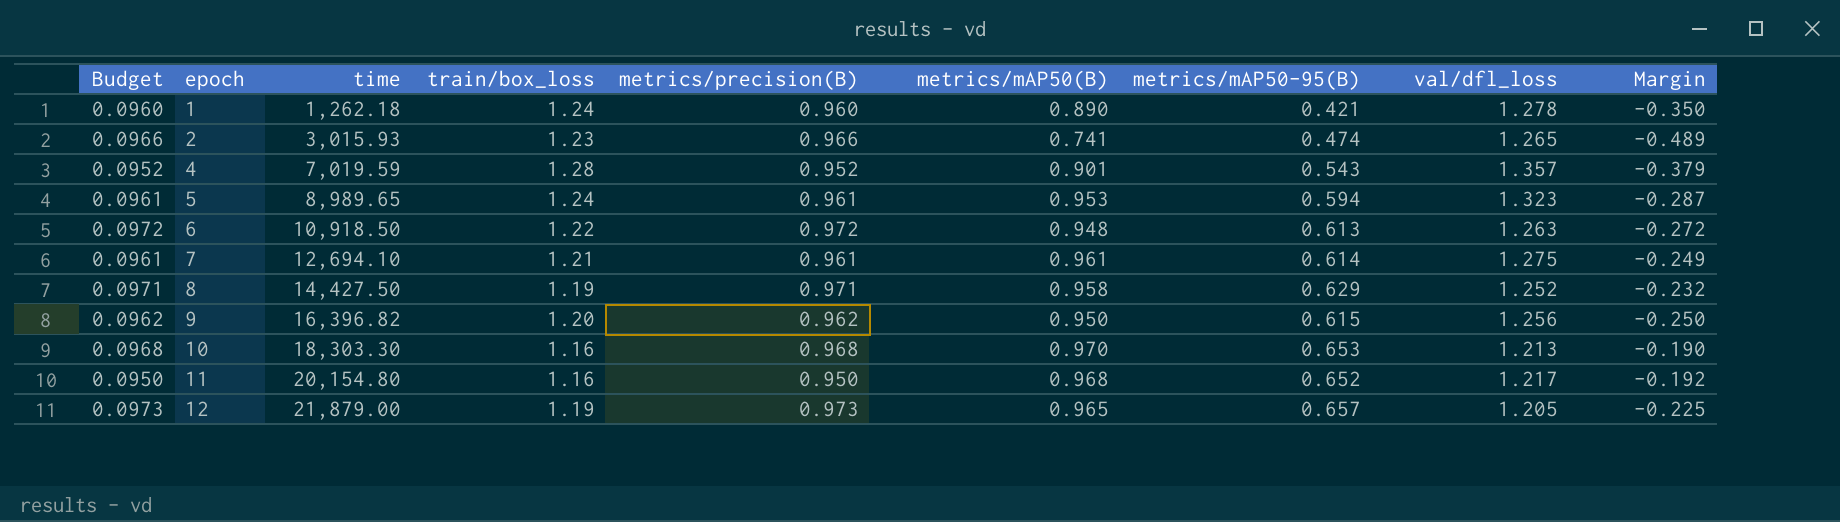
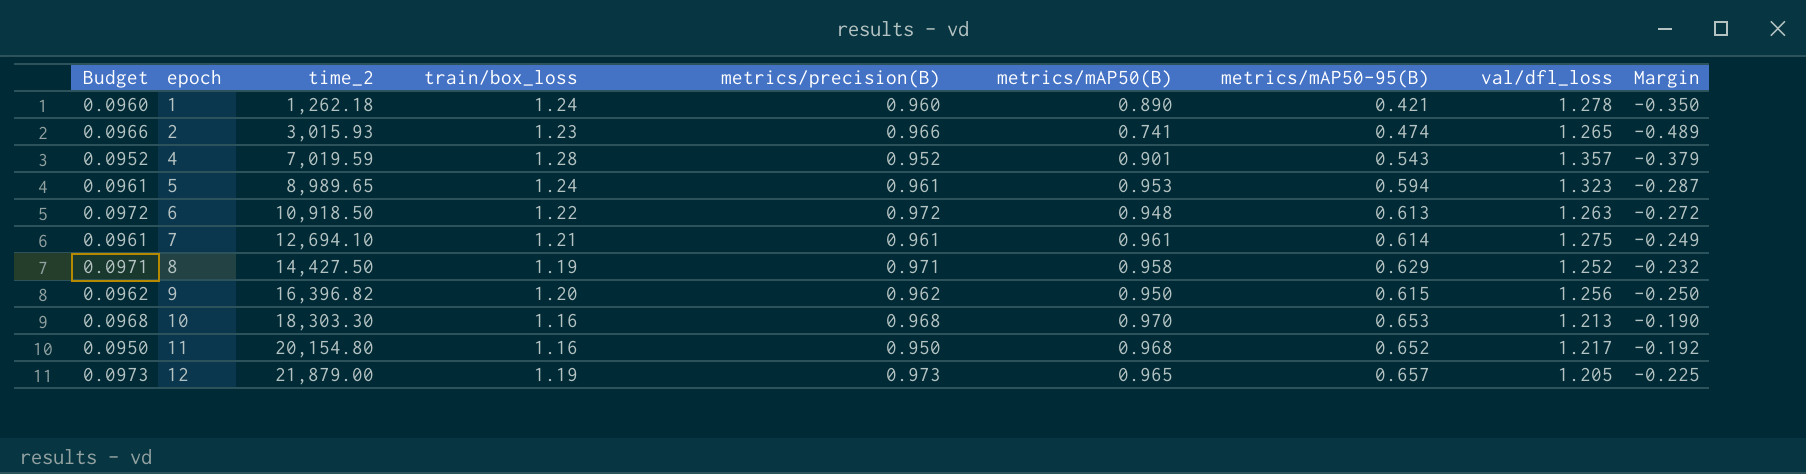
column name: time -> time_2

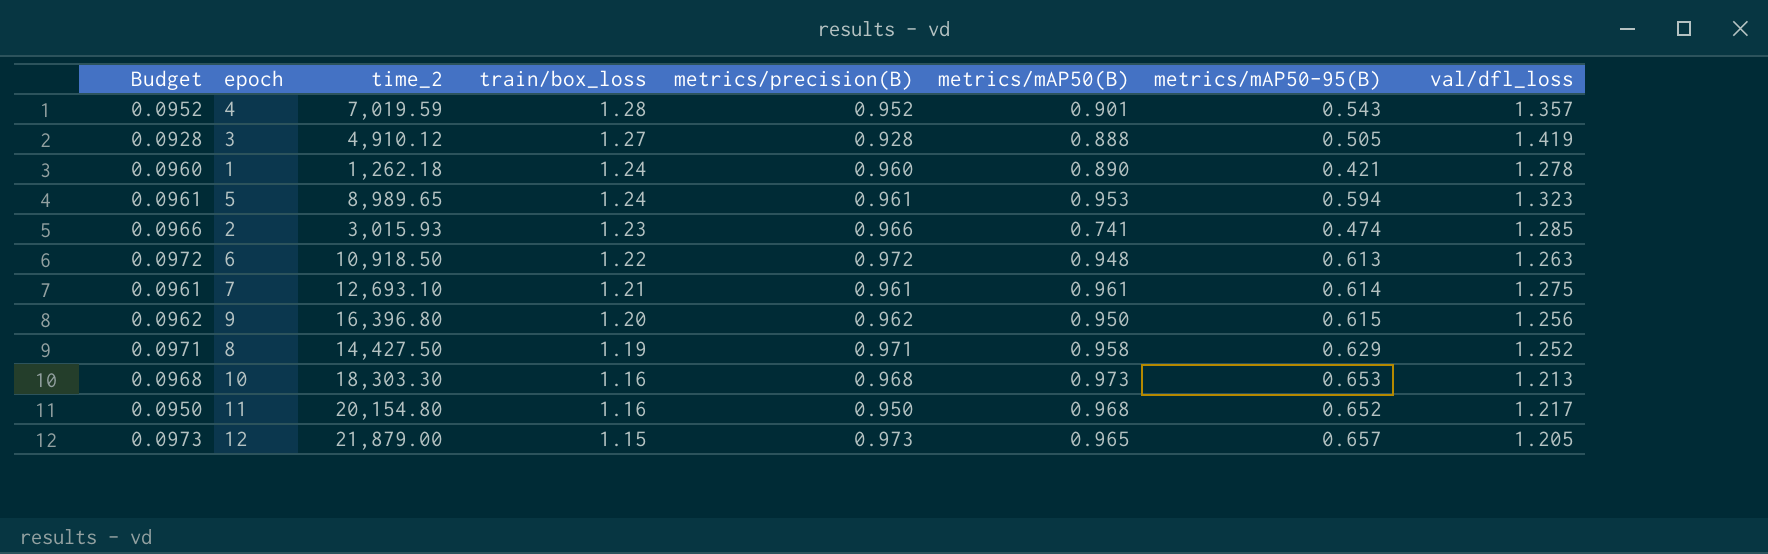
row order: epoch ascending -> train/box_loss descending
column Margin | formula: [metrics/mAP50(B)] - [train/box_loss] -> none
row 3: none -> 0.0928 | 4,910.12 | 1.27 | 0.928 | 0.888 | 0.505 | 1.419
2 | val/dfl_loss: 1.265 -> 1.285
7 | time_2: 12,694.10 -> 12,693.10
9 | time_2: 16,396.82 -> 16,396.80
10 | metrics/mAP50(B): 0.970 -> 0.973
12 | train/box_loss: 1.19 -> 1.15

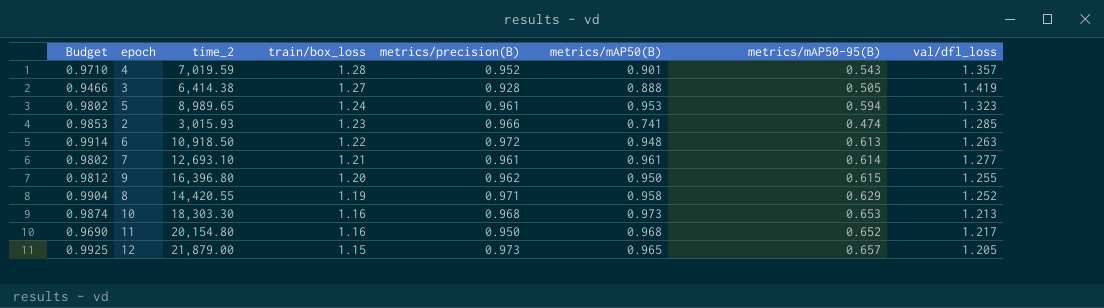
column Budget | formula: [metrics/precision(B)] * 0.1 -> [metrics/precision(B)] * 1.02
row 1: 0.0960 | 1,262.18 | 1.24 | 0.960 | 0.890 | 0.421 | 1.278 -> none
3 | time_2: 4,910.12 -> 6,414.38
7 | val/dfl_loss: 1.275 -> 1.277
9 | val/dfl_loss: 1.256 -> 1.255
8 | time_2: 14,427.50 -> 14,420.55

